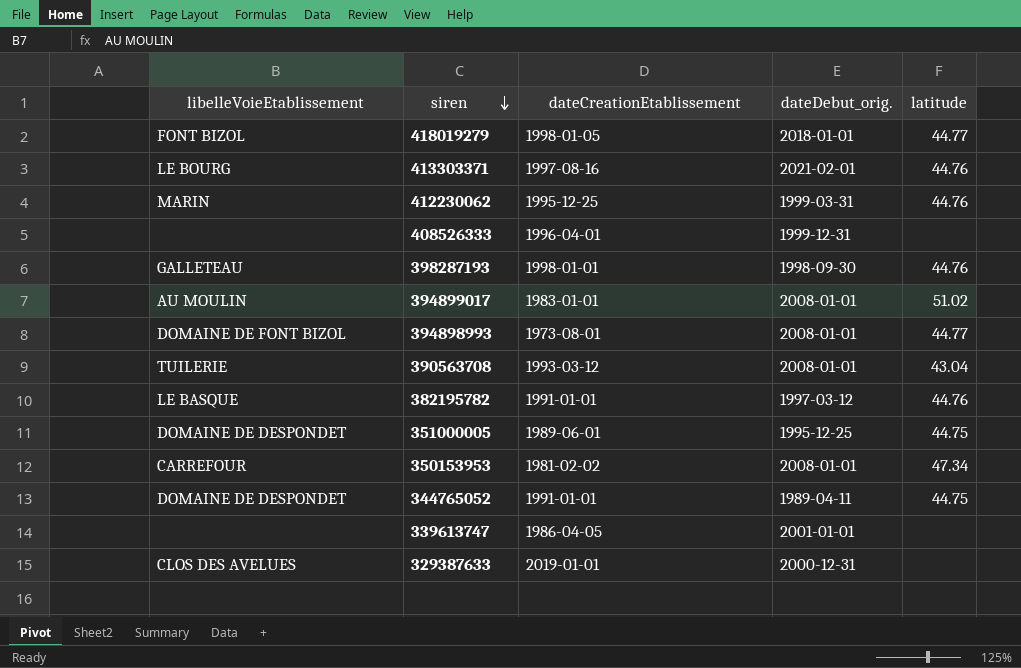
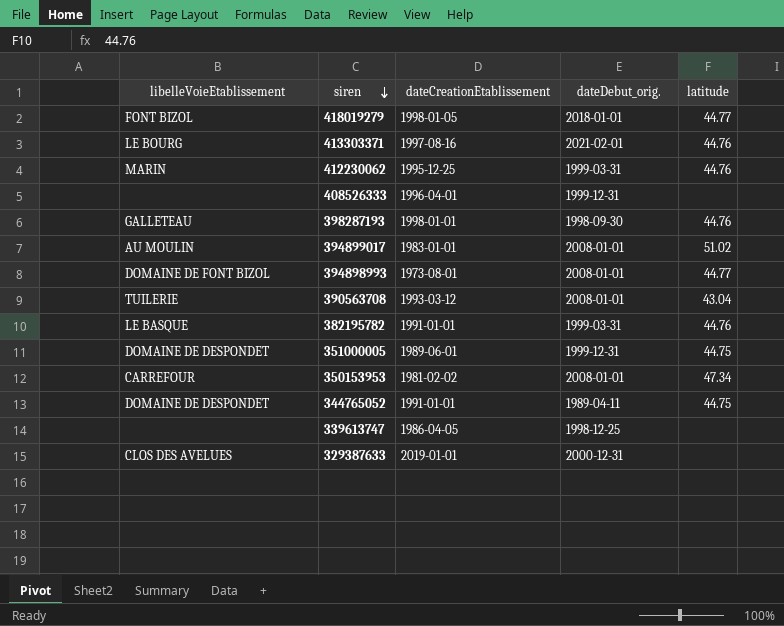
382195782 | dateDebut_orig.: 1997-03-12 -> 1999-03-31
351000005 | dateDebut_orig.: 1995-12-25 -> 1999-12-31
339613747 | dateDebut_orig.: 2001-01-01 -> 1998-12-25

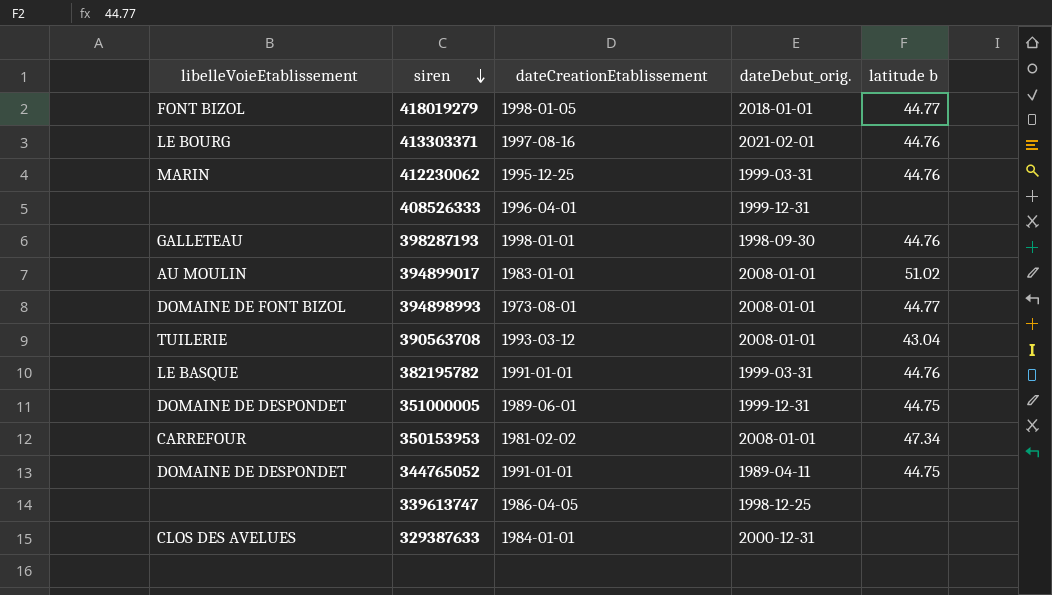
column name: latitude -> latitude b
329387633 | dateCreationEtablissement: 2019-01-01 -> 1984-01-01

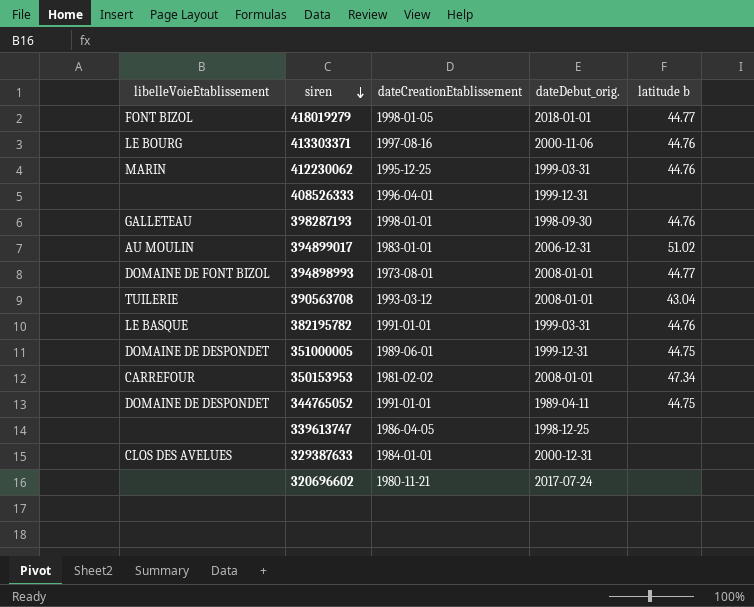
413303371 | dateDebut_orig.: 2021-02-01 -> 2000-11-06
394899017 | dateDebut_orig.: 2008-01-01 -> 2006-12-31
row 320696602: none -> none | 1980-11-21 | 2017-07-24 | none

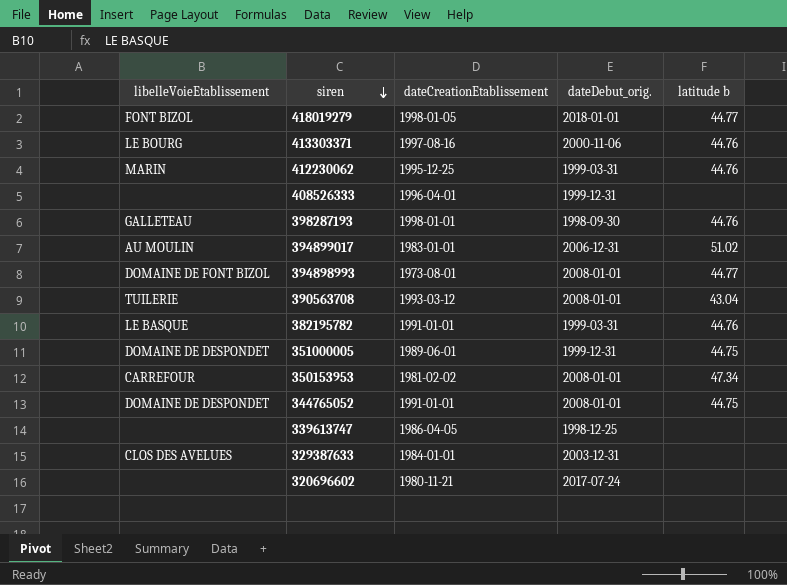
344765052 | dateDebut_orig.: 1989-04-11 -> 2008-01-01
329387633 | dateDebut_orig.: 2000-12-31 -> 2003-12-31

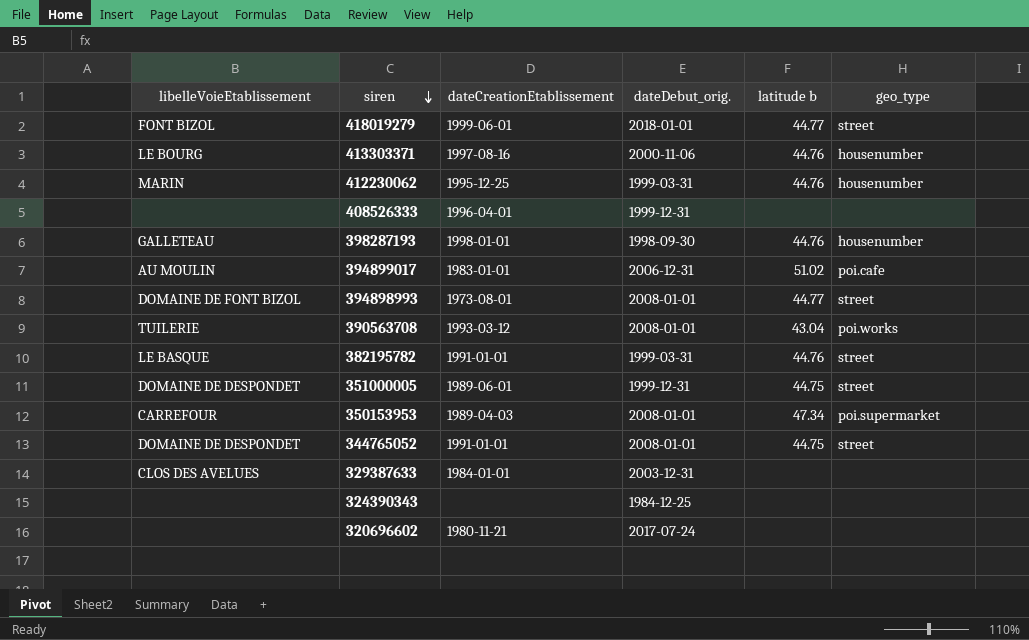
column geo_type | position: none -> 6
row 339613747: none | 1986-04-05 | 1998-12-25 | none -> none
418019279 | dateCreationEtablissement: 1998-01-05 -> 1999-06-01
350153953 | dateCreationEtablissement: 1981-02-02 -> 1989-04-03
row 324390343: none -> none | none | 1984-12-25 | none | none

